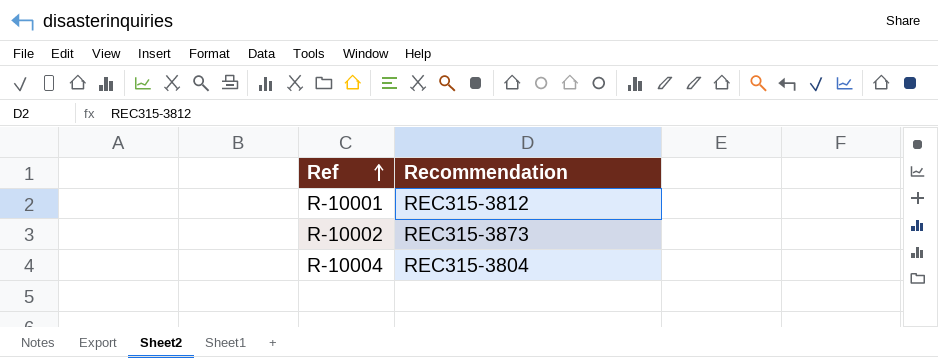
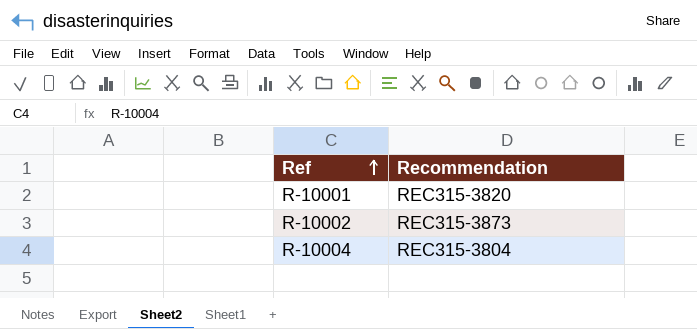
R-10001 | Recommendation: REC315-3812 -> REC315-3820

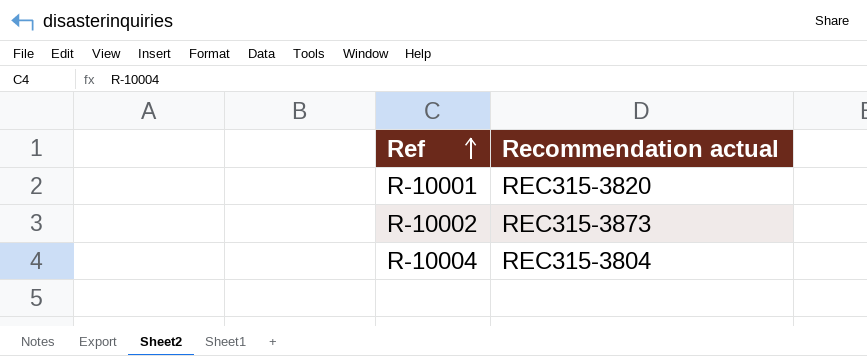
column name: Recommendation -> Recommendation actual

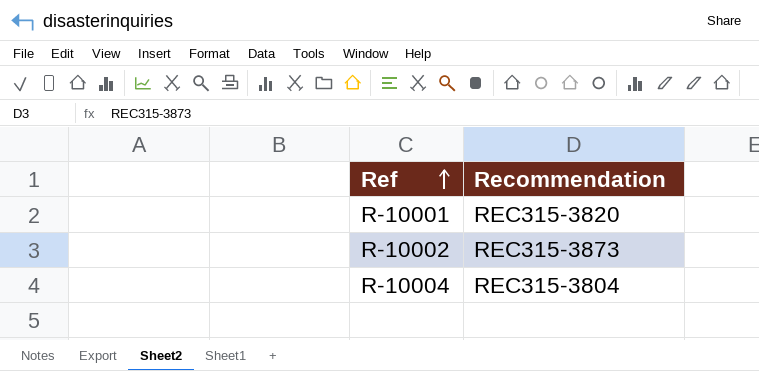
column name: Recommendation actual -> Recommendation

